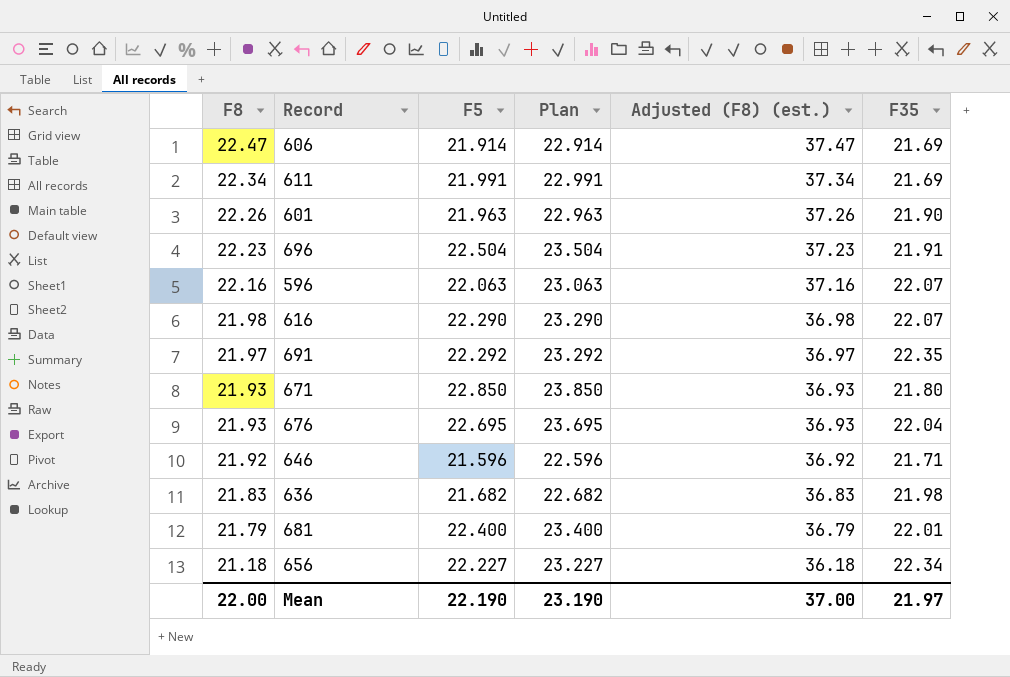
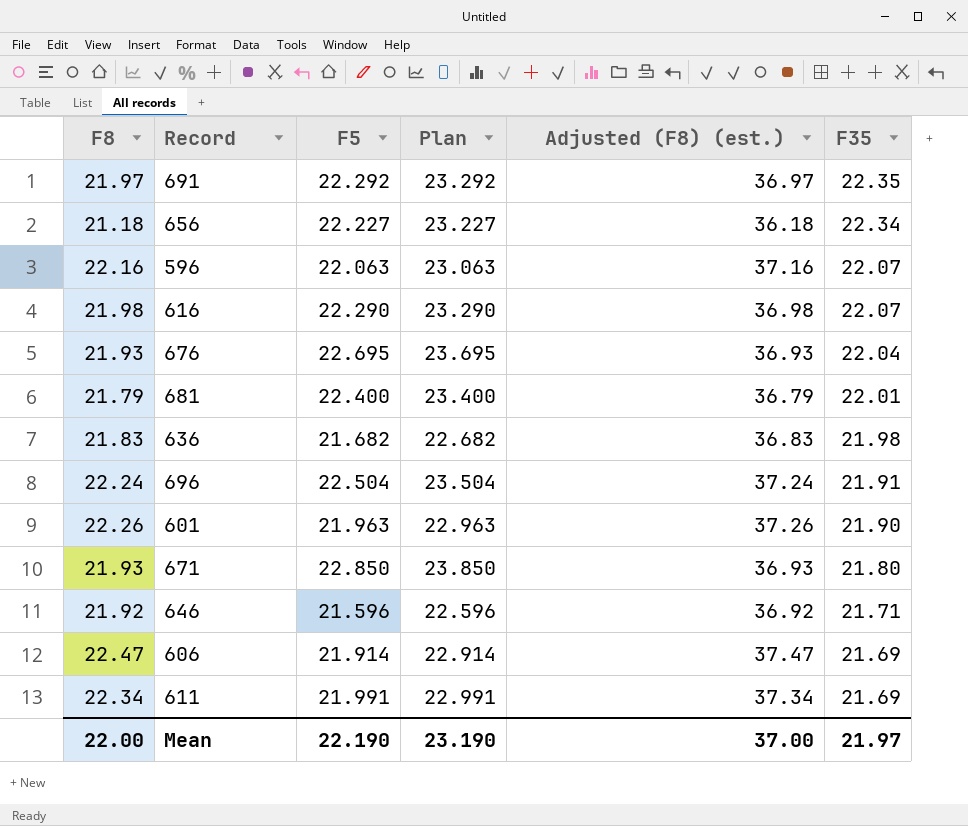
row order: F8 descending -> F35 descending
696 | F8: 22.23 -> 22.24
696 | Adjusted (F8) (est.): 37.23 -> 37.24

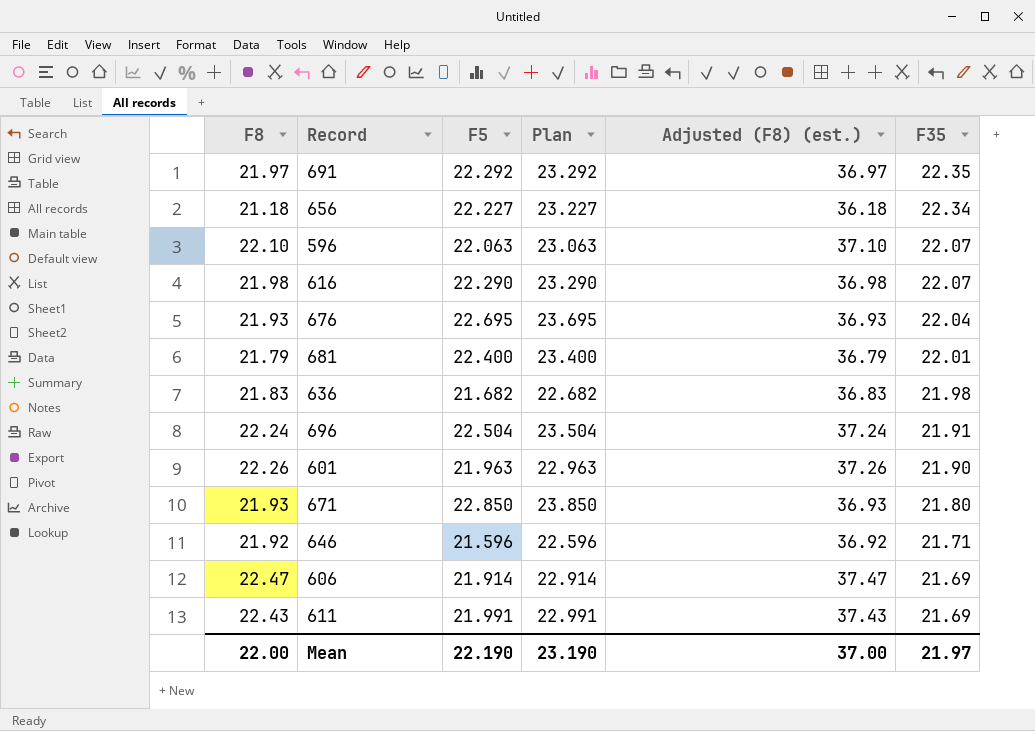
596 | F8: 22.16 -> 22.10
596 | Adjusted (F8) (est.): 37.16 -> 37.10
611 | F8: 22.34 -> 22.43
611 | Adjusted (F8) (est.): 37.34 -> 37.43

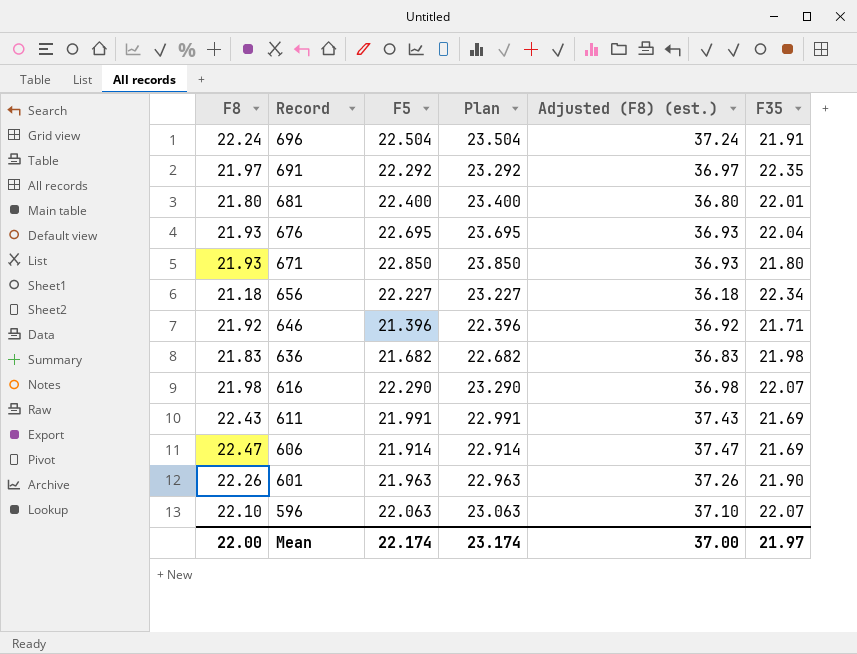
row order: F35 descending -> Record descending
681 | F8: 21.79 -> 21.80
681 | Adjusted (F8) (est.): 36.79 -> 36.80
646 | F5: 21.596 -> 21.396
646 | Plan: 22.596 -> 22.396
Mean | F5: 22.190 -> 22.174
Mean | Plan: 23.190 -> 23.174

